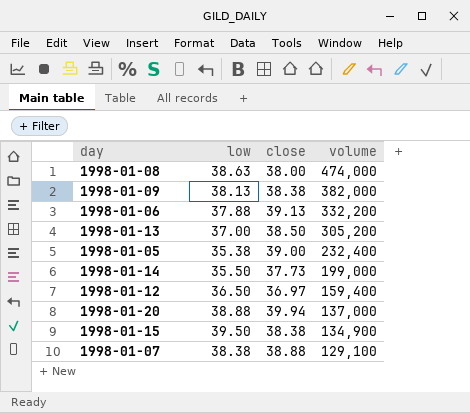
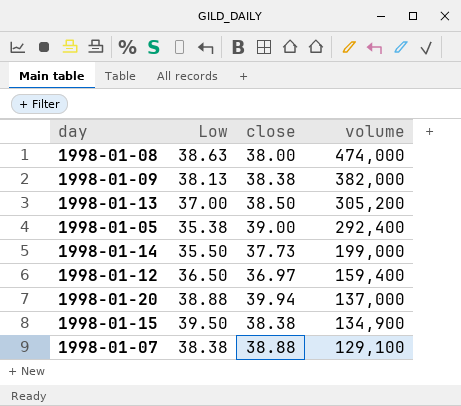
column name: low -> Low
row 1998-01-06: 37.88 | 39.13 | 332,200 -> none
1998-01-05 | volume: 232,400 -> 292,400

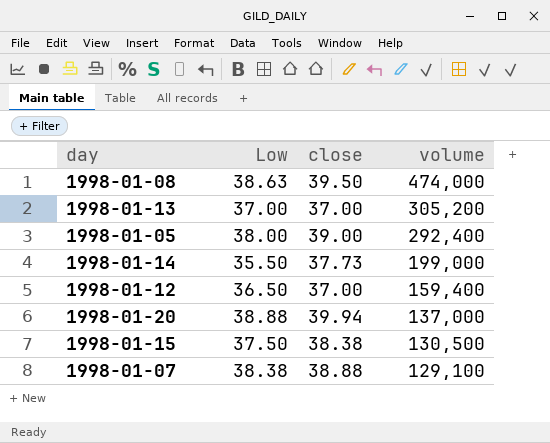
row 1998-01-09: 38.13 | 38.38 | 382,000 -> none
1998-01-08 | close: 38.00 -> 39.50
1998-01-13 | close: 38.50 -> 37.00
1998-01-05 | Low: 35.38 -> 38.00
1998-01-12 | close: 36.97 -> 37.00
1998-01-15 | Low: 39.50 -> 37.50
1998-01-15 | volume: 134,900 -> 130,500

